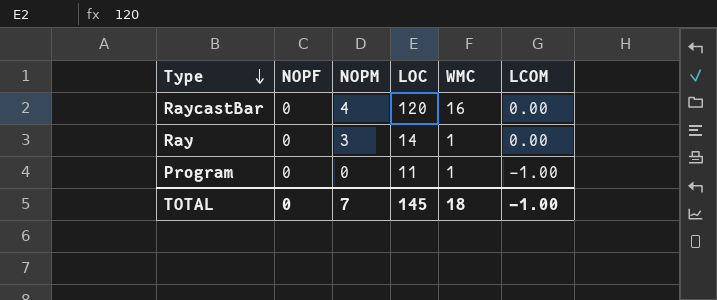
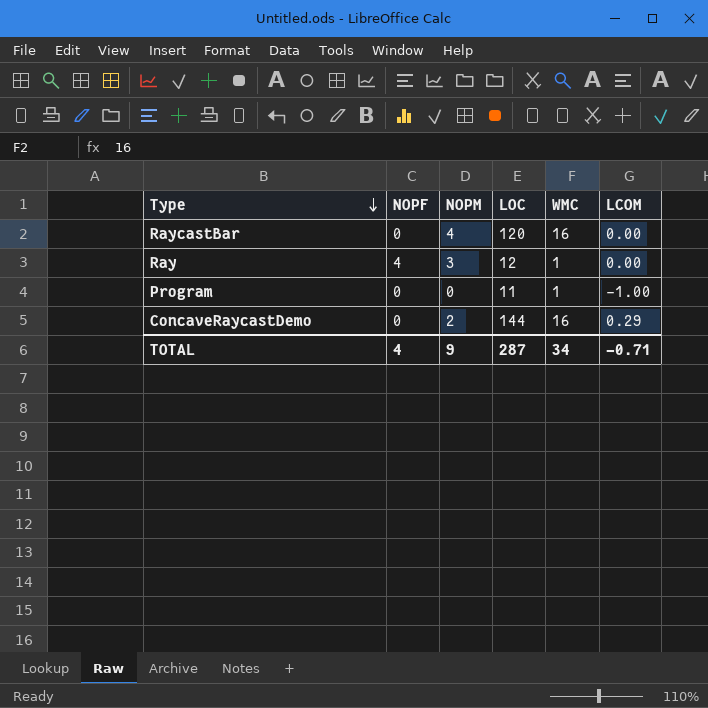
Ray | NOPF: 0 -> 4
Ray | LOC: 14 -> 12
row ConcaveRaycastDemo: none -> 0 | 2 | 144 | 16 | 0.29
TOTAL | NOPF: 0 -> 4
TOTAL | NOPM: 7 -> 9
TOTAL | LOC: 145 -> 287
TOTAL | WMC: 18 -> 34
TOTAL | LCOM: -1.00 -> -0.71

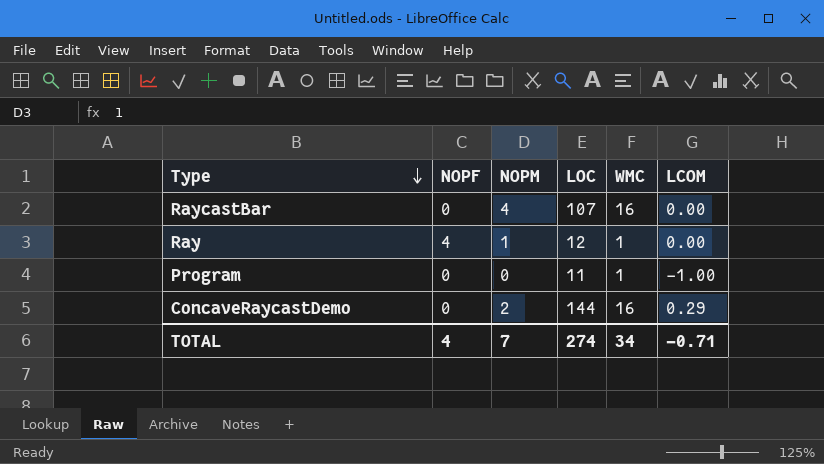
RaycastBar | LOC: 120 -> 107
Ray | NOPM: 3 -> 1
TOTAL | NOPM: 9 -> 7
TOTAL | LOC: 287 -> 274

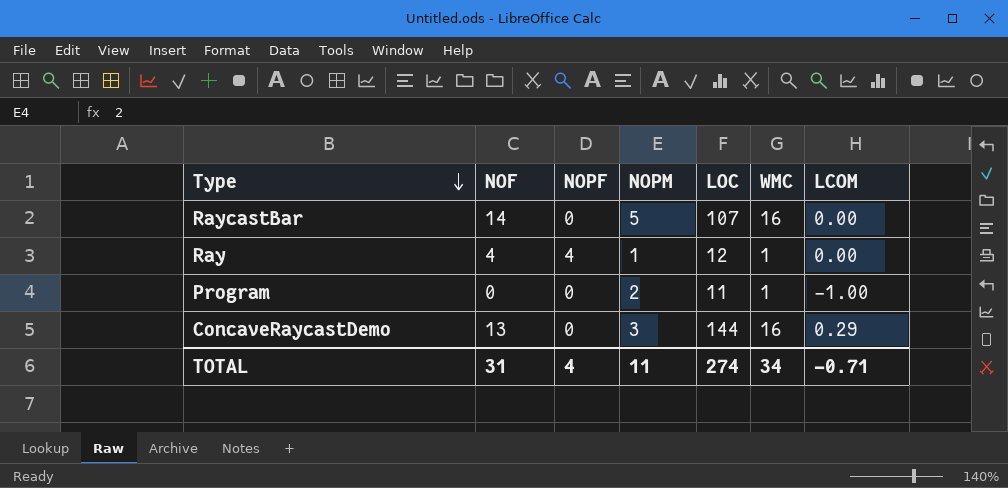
column NOF | position: none -> 2
RaycastBar | NOPM: 4 -> 5
Program | NOPM: 0 -> 2
ConcaveRaycastDemo | NOPM: 2 -> 3
TOTAL | NOPM: 7 -> 11

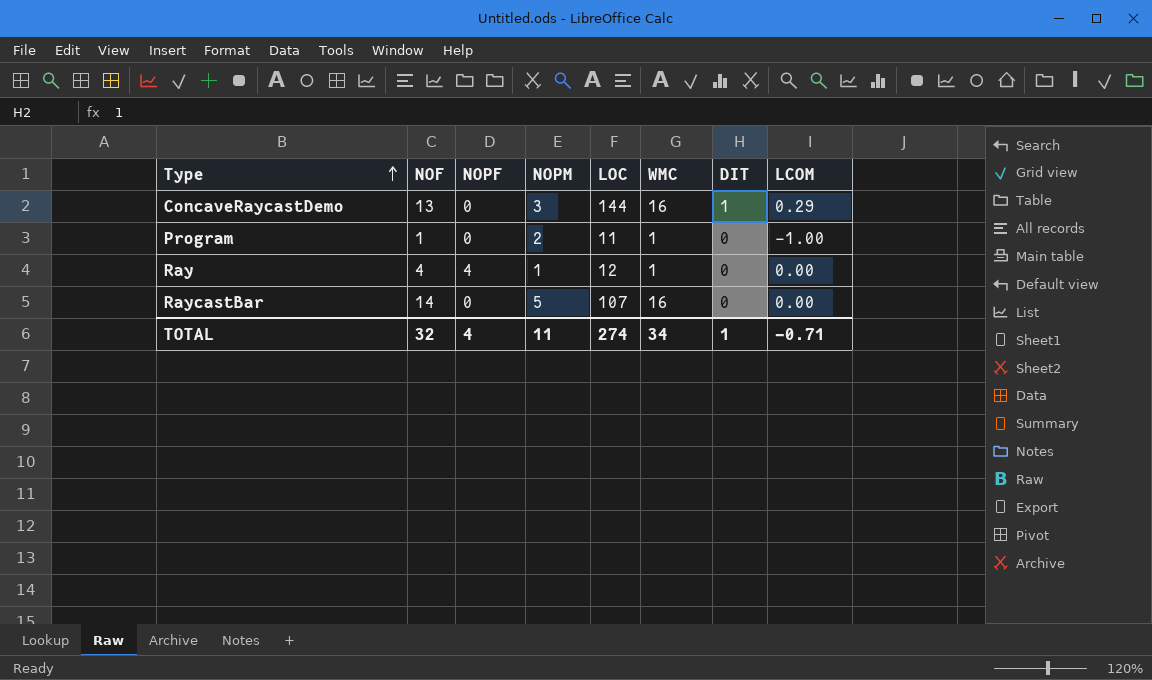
row order: Type descending -> Type ascending
column DIT | position: none -> 7
Program | NOF: 0 -> 1
TOTAL | NOF: 31 -> 32

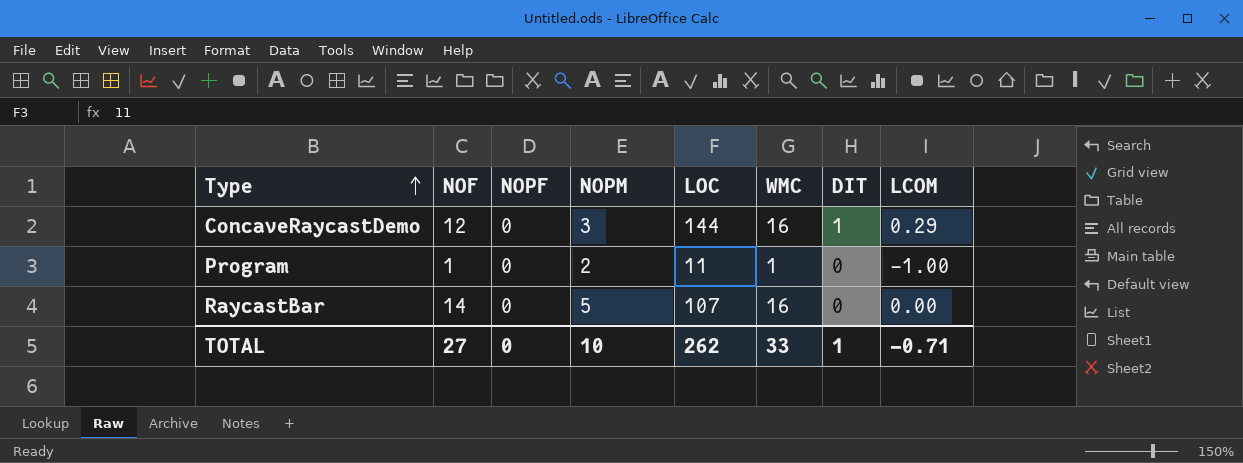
row Ray: 4 | 4 | 1 | 12 | 1 | 0 | 0.00 -> none
ConcaveRaycastDemo | NOF: 13 -> 12
TOTAL | NOF: 32 -> 27
TOTAL | NOPF: 4 -> 0
TOTAL | NOPM: 11 -> 10
TOTAL | LOC: 274 -> 262
TOTAL | WMC: 34 -> 33

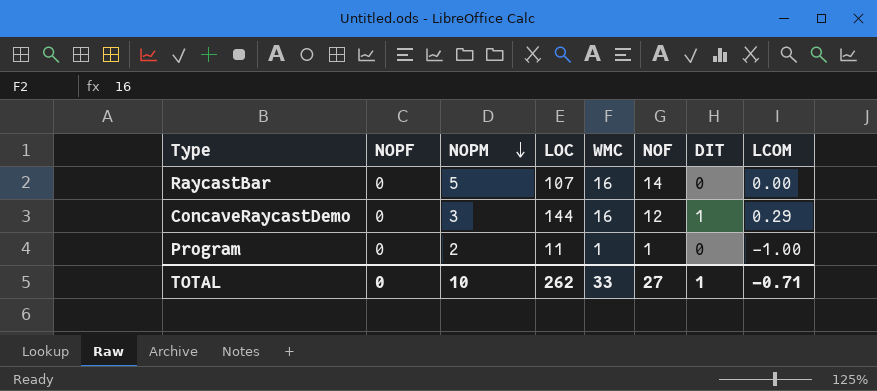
row order: Type ascending -> NOPM descending
column NOF | position: 2 -> 6

